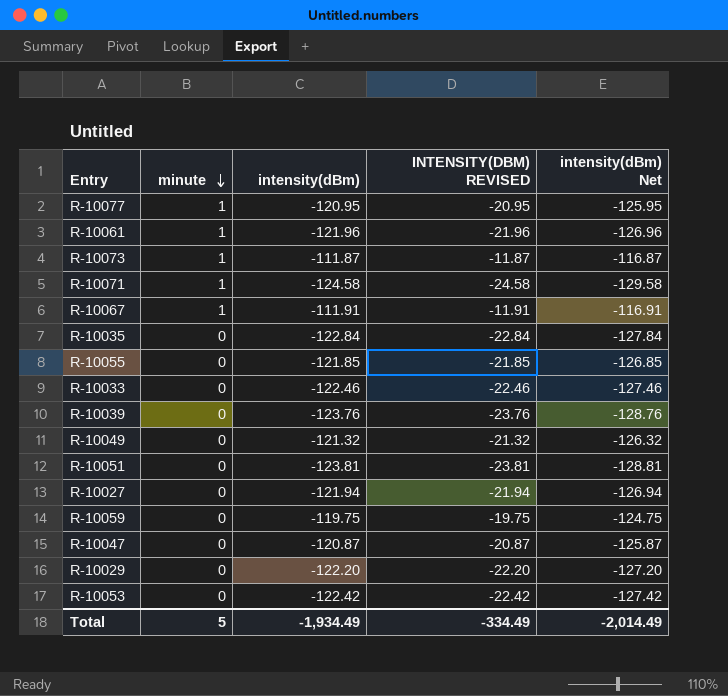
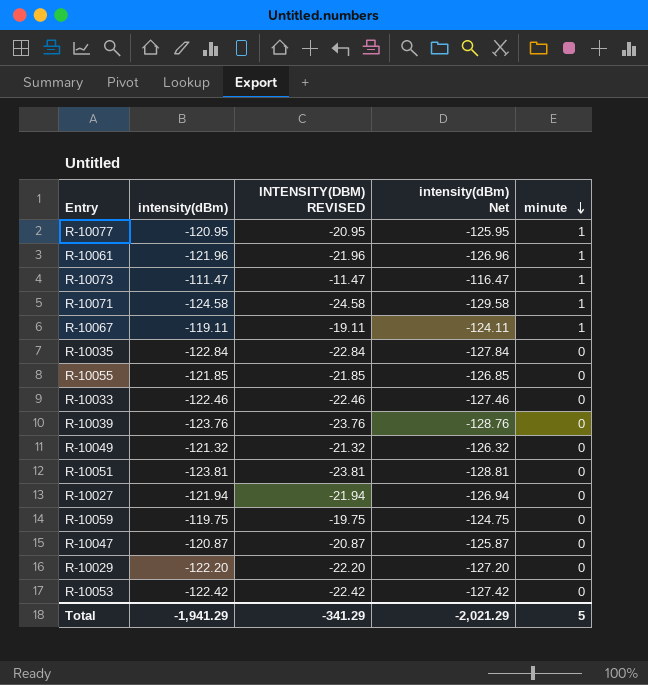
column minute | position: 2 -> 5
R-10073 | intensity(dBm): -111.87 -> -111.47
R-10073 | INTENSITY(DBM) REVISED: -11.87 -> -11.47
R-10073 | intensity(dBm) Net: -116.87 -> -116.47
R-10067 | intensity(dBm): -111.91 -> -119.11
R-10067 | INTENSITY(DBM) REVISED: -11.91 -> -19.11
R-10067 | intensity(dBm) Net: -116.91 -> -124.11
Total | intensity(dBm): -1,934.49 -> -1,941.29
Total | INTENSITY(DBM) REVISED: -334.49 -> -341.29
Total | intensity(dBm) Net: -2,014.49 -> -2,021.29

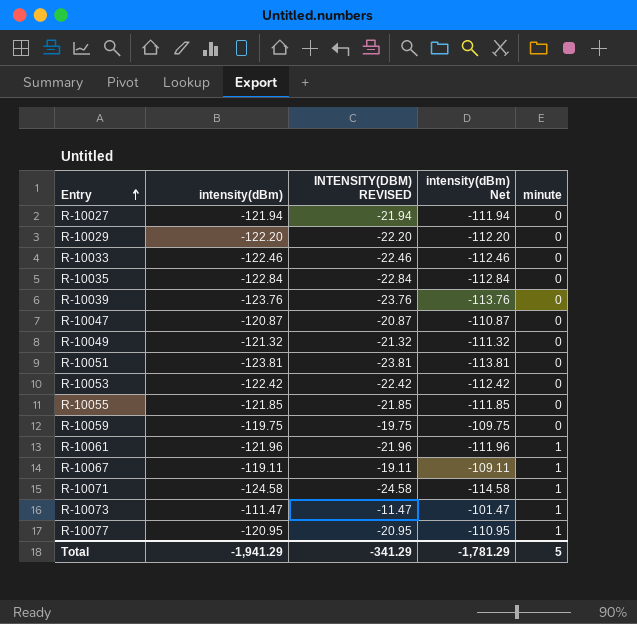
row order: minute descending -> Entry ascending
column intensity(dBm) Net | formula: [intensity(dBm)] - 5 -> [intensity(dBm)] + 10
Total | intensity(dBm) Net: -2,021.29 -> -1,781.29

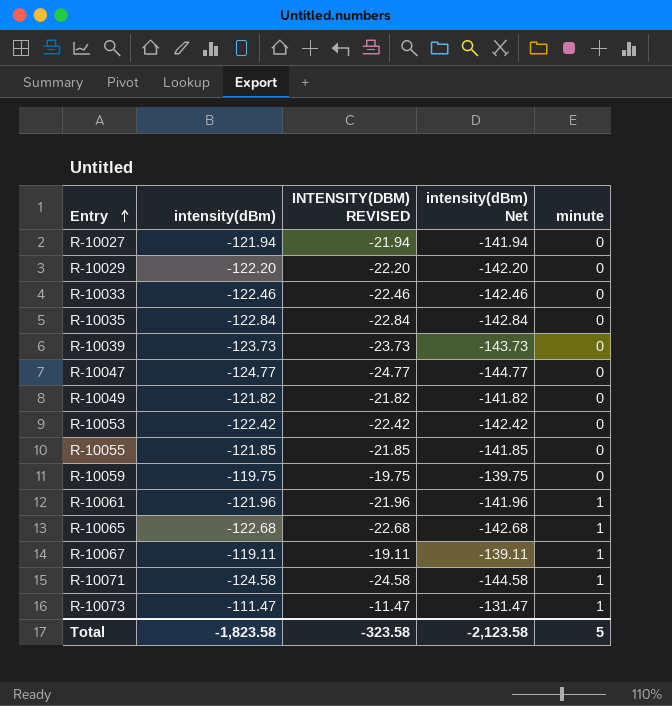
column intensity(dBm) Net | formula: [intensity(dBm)] + 10 -> [intensity(dBm)] - 20
row R-10051: -123.81 | -23.81 | -113.81 | 0 -> none
row R-10077: -120.95 | -20.95 | -110.95 | 1 -> none
R-10039 | intensity(dBm): -123.76 -> -123.73
R-10039 | INTENSITY(DBM) REVISED: -23.76 -> -23.73
R-10047 | intensity(dBm): -120.87 -> -124.77
R-10047 | INTENSITY(DBM) REVISED: -20.87 -> -24.77
R-10049 | intensity(dBm): -121.32 -> -121.82
R-10049 | INTENSITY(DBM) REVISED: -21.32 -> -21.82
row R-10065: none -> -122.68 | -22.68 | -142.68 | 1
Total | intensity(dBm): -1,941.29 -> -1,823.58
Total | INTENSITY(DBM) REVISED: -341.29 -> -323.58
Total | intensity(dBm) Net: -1,781.29 -> -2,123.58

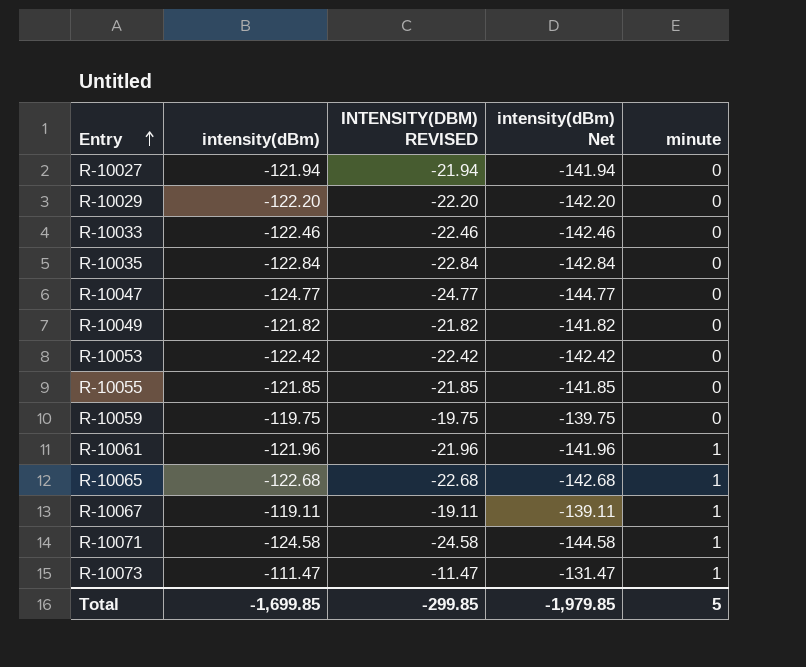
row R-10039: -123.73 | -23.73 | -143.73 | 0 -> none
Total | intensity(dBm): -1,823.58 -> -1,699.85
Total | INTENSITY(DBM) REVISED: -323.58 -> -299.85
Total | intensity(dBm) Net: -2,123.58 -> -1,979.85

